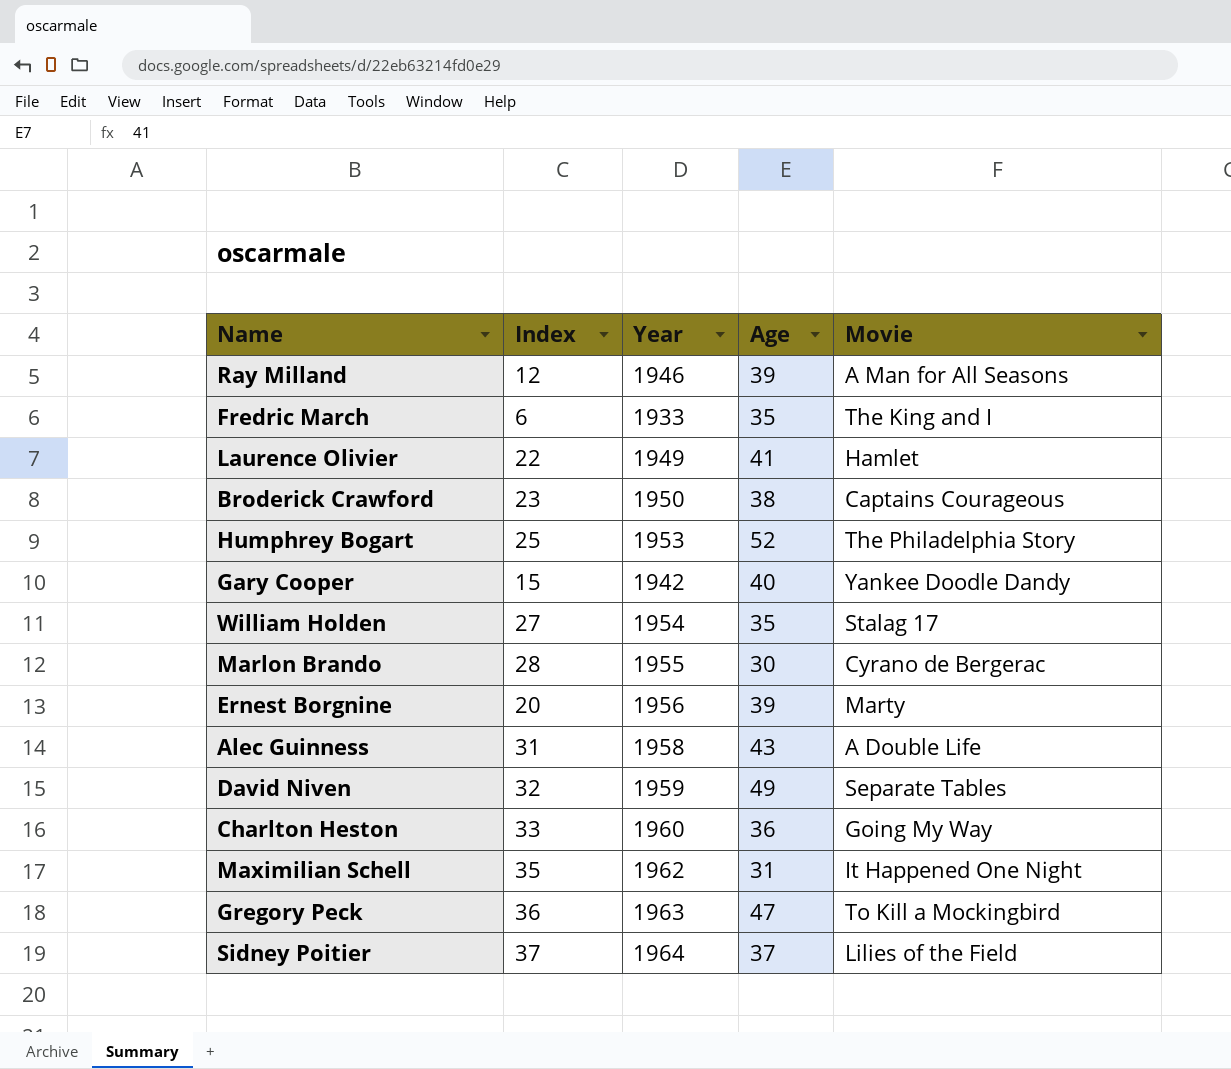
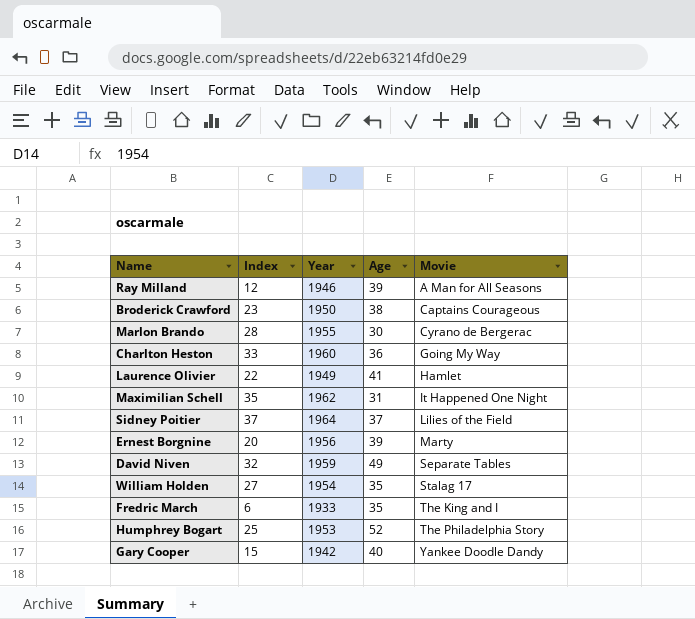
row order: none -> Movie ascending
row Alec Guinness: 31 | 1958 | 43 | A Double Life -> none
row Gregory Peck: 36 | 1963 | 47 | To Kill a Mockingbird -> none

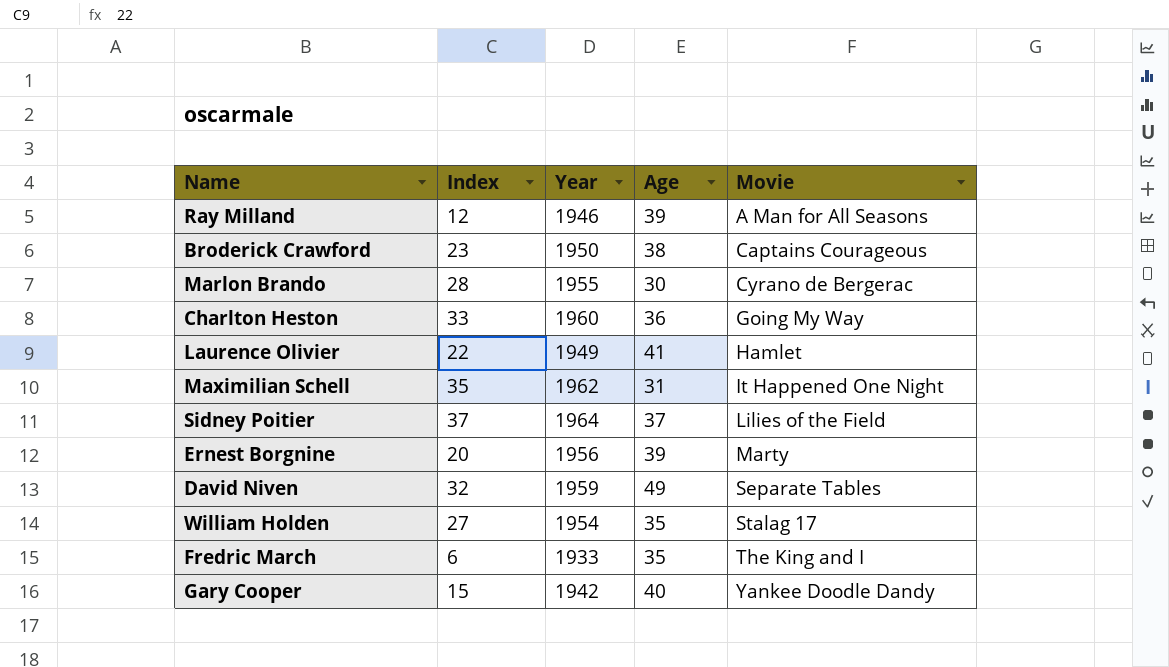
row Humphrey Bogart: 25 | 1953 | 52 | The Philadelphia Story -> none

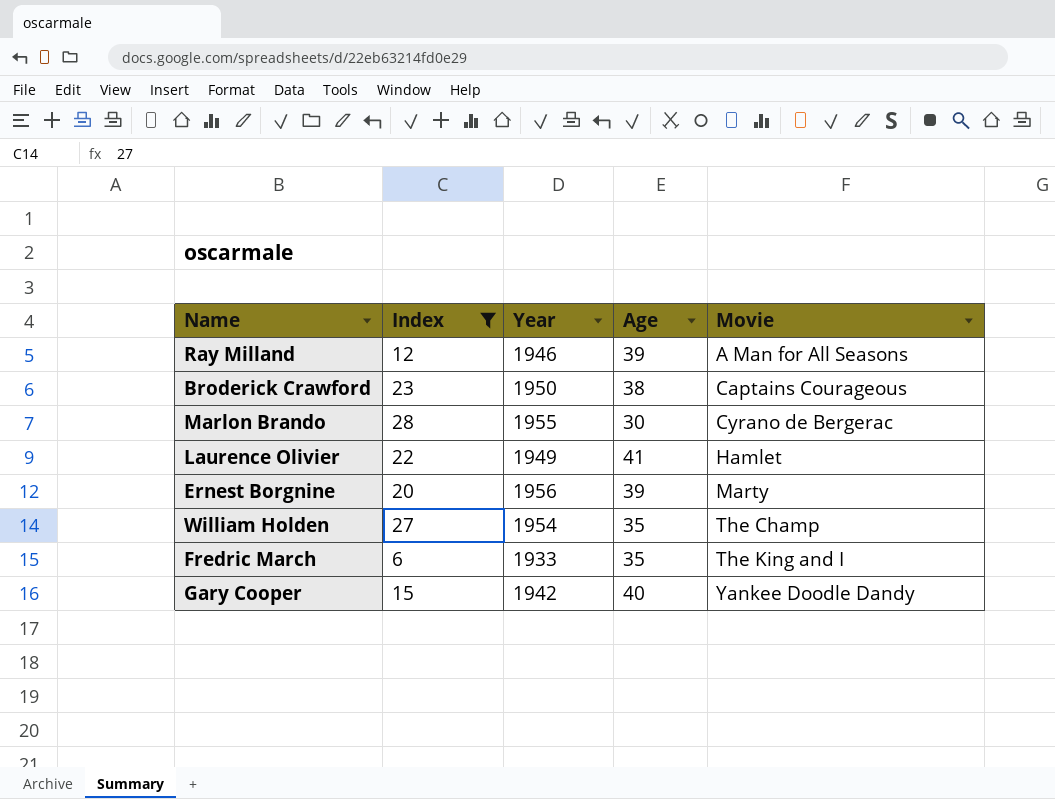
filter: none -> Index <= 28
William Holden | Movie: Stalag 17 -> The Champ

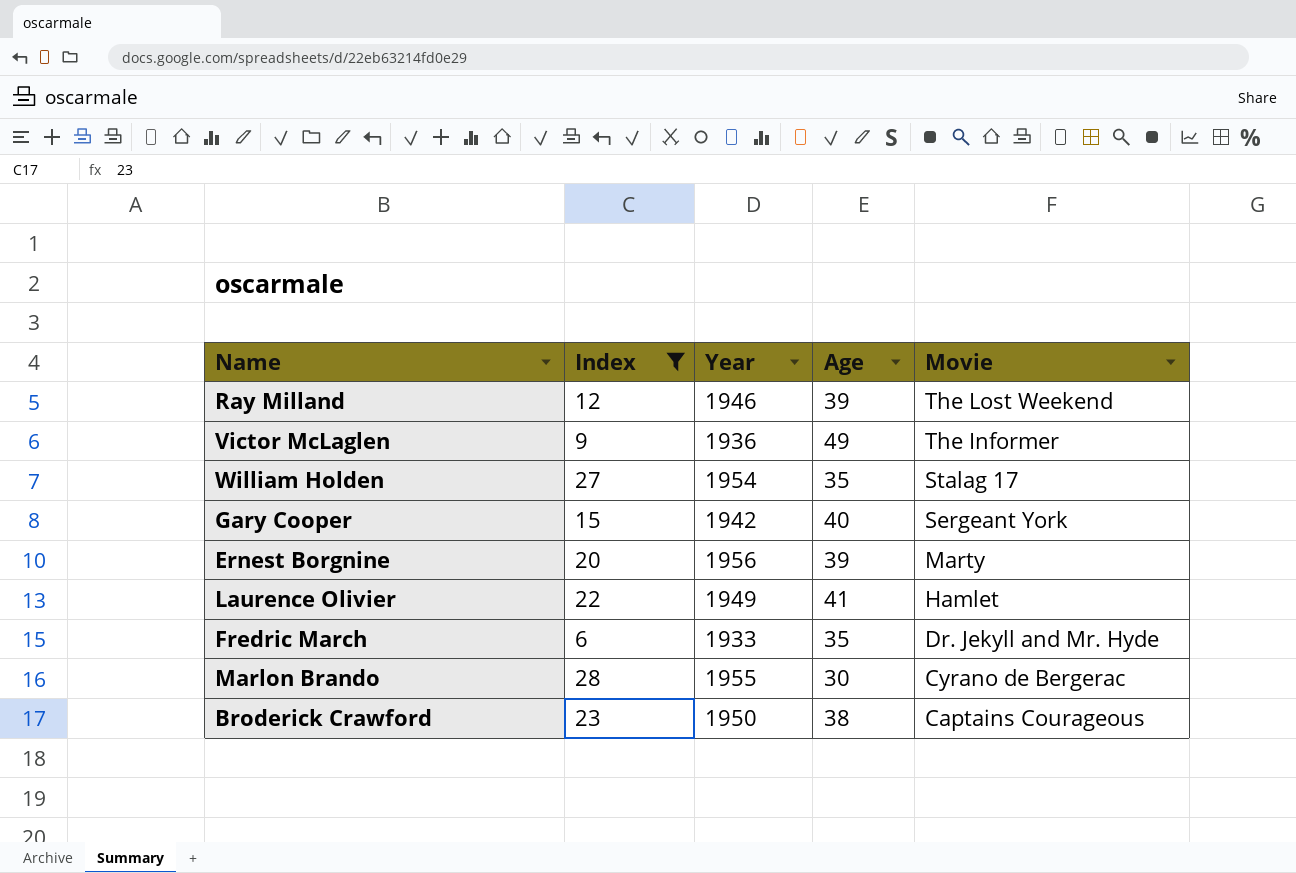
row order: Movie ascending -> Movie descending
Ray Milland | Movie: A Man for All Seasons -> The Lost Weekend
row Victor McLaglen: none -> 9 | 1936 | 49 | The Informer
William Holden | Movie: The Champ -> Stalag 17
Gary Cooper | Movie: Yankee Doodle Dandy -> Sergeant York
Fredric March | Movie: The King and I -> Dr. Jekyll and Mr. Hyde

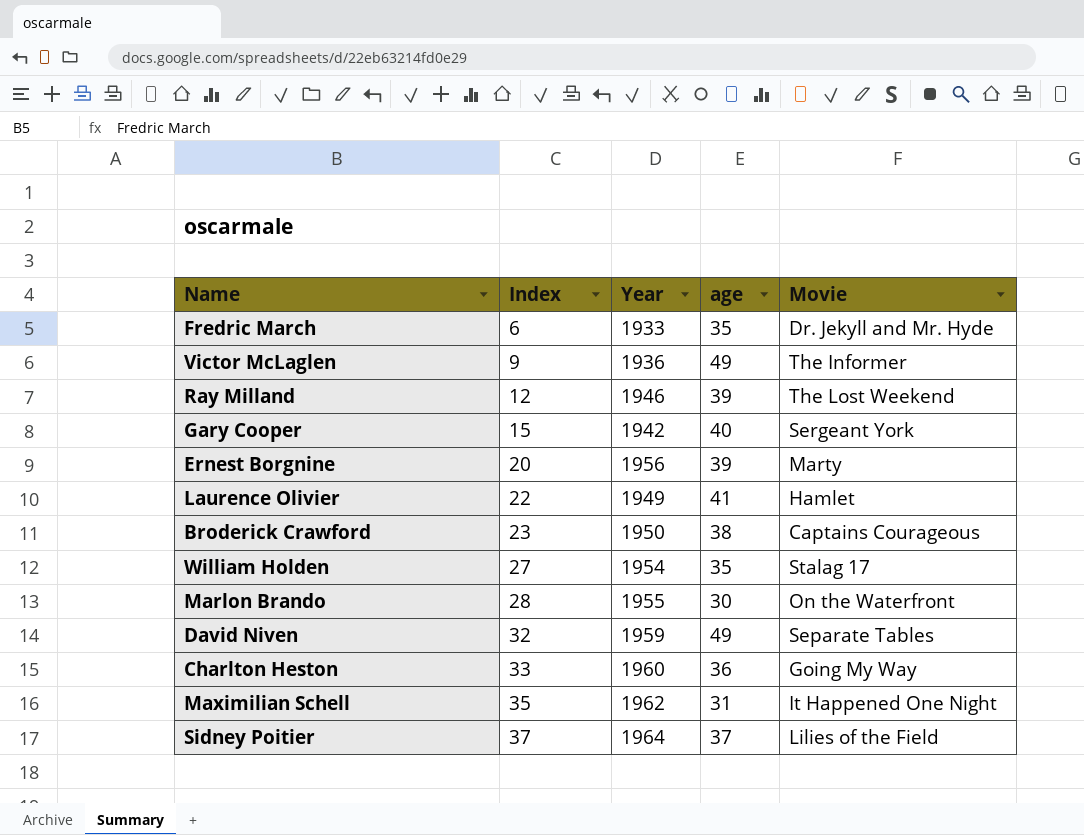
filter: Index <= 28 -> none
row order: Movie descending -> Index ascending
column name: Age -> age
Marlon Brando | Movie: Cyrano de Bergerac -> On the Waterfront

